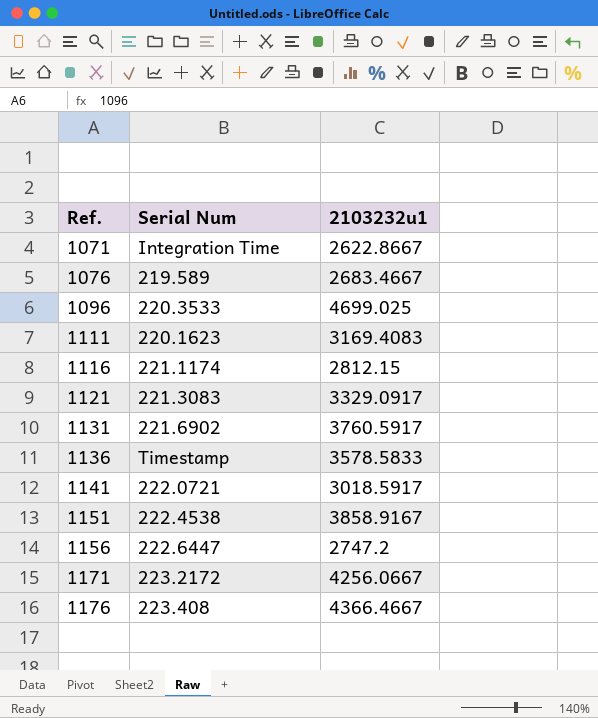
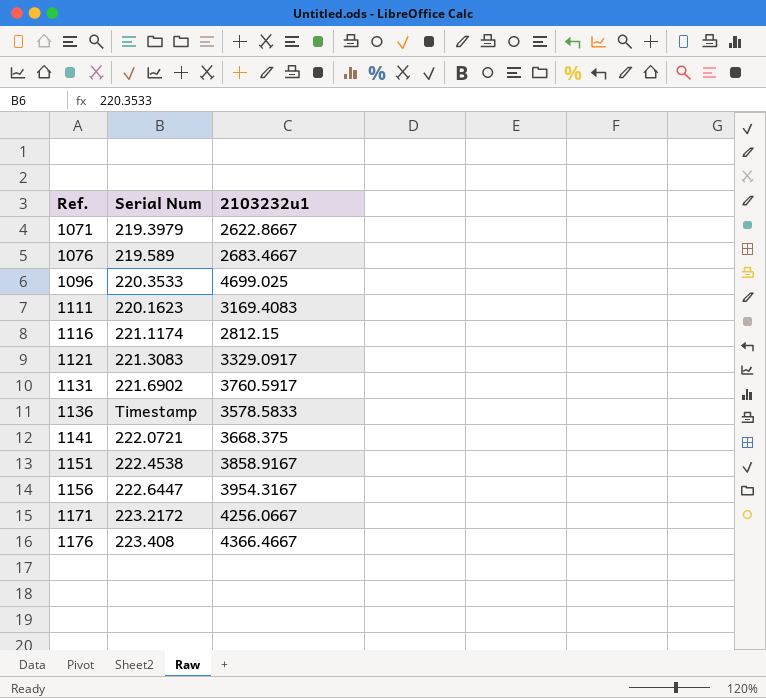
1071 | Serial Num: Integration Time -> 219.3979
1141 | 2103232u1: 3018.5917 -> 3668.375
1156 | 2103232u1: 2747.2 -> 3954.3167

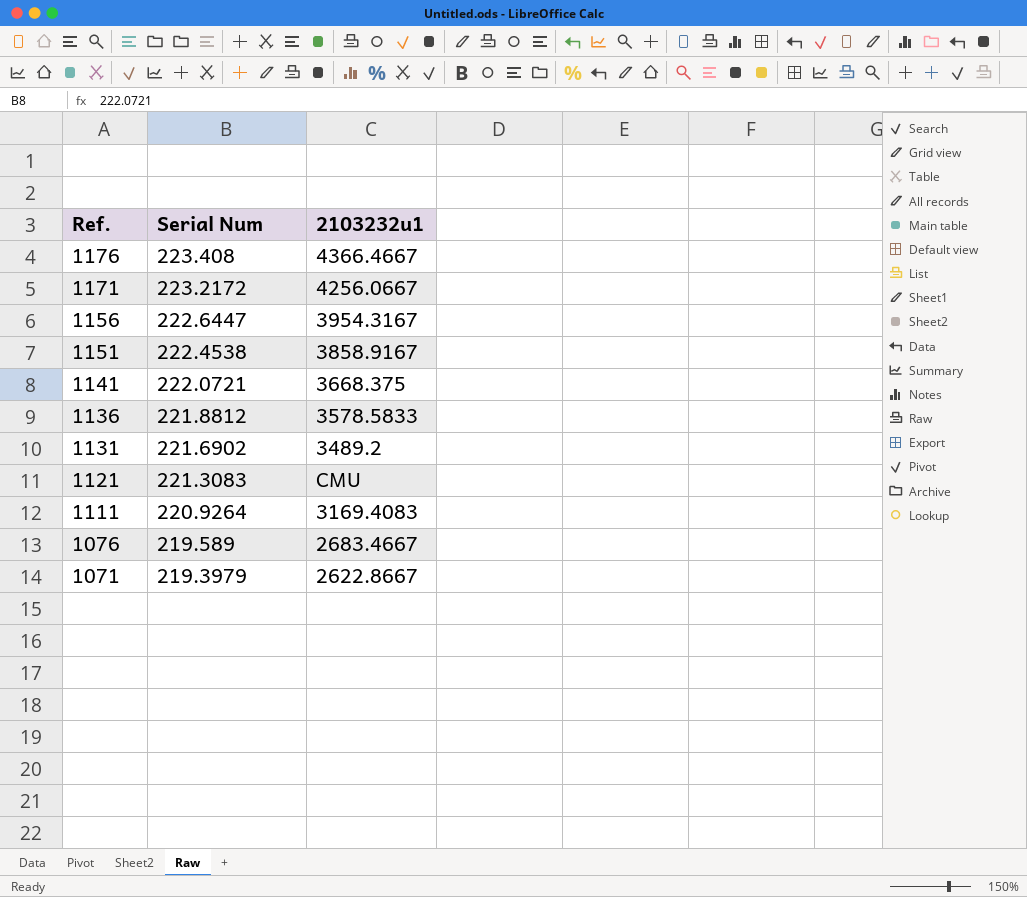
row order: Ref. ascending -> Ref. descending
row 1096: 220.3533 | 4699.025 -> none
row 1116: 221.1174 | 2812.15 -> none
1136 | Serial Num: Timestamp -> 221.8812
1131 | 2103232u1: 3760.5917 -> 3489.2
1121 | 2103232u1: 3329.0917 -> CMU
1111 | Serial Num: 220.1623 -> 220.9264

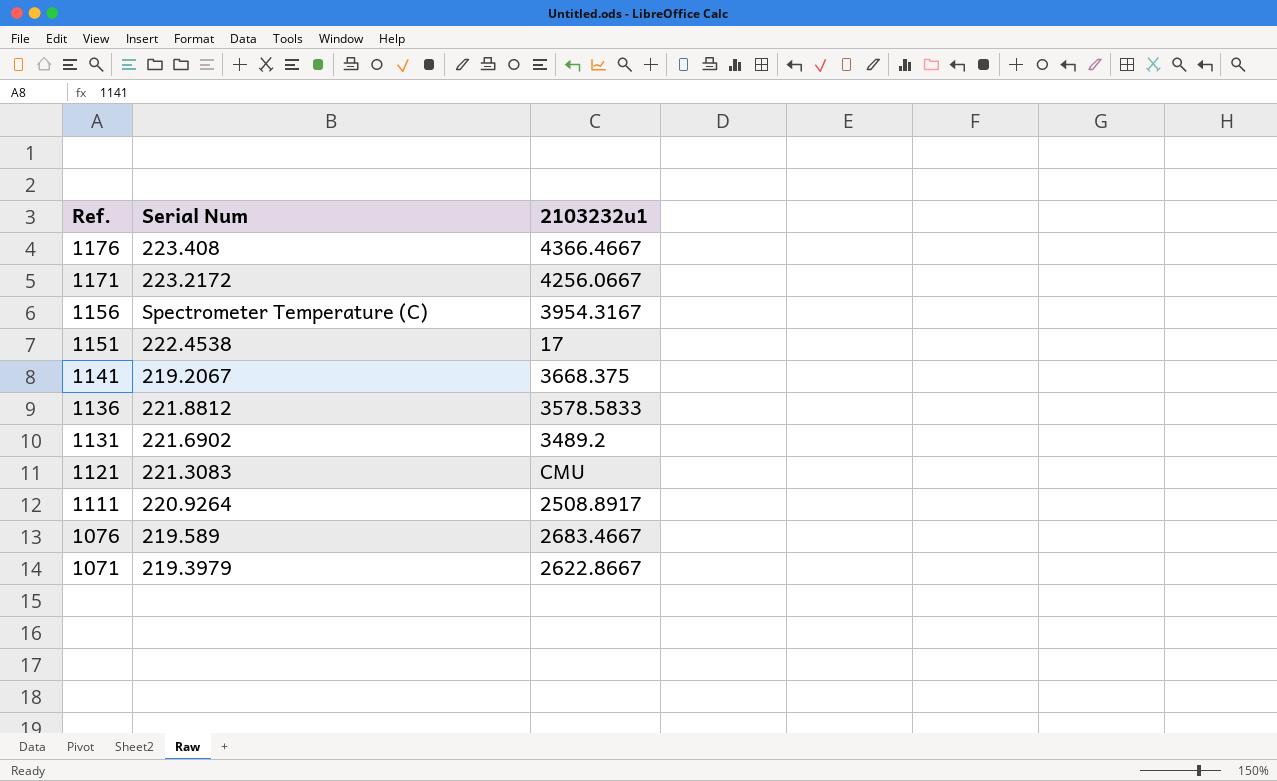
1156 | Serial Num: 222.6447 -> Spectrometer Temperature (C)
1151 | 2103232u1: 3858.9167 -> 17
1141 | Serial Num: 222.0721 -> 219.2067
1111 | 2103232u1: 3169.4083 -> 2508.8917

